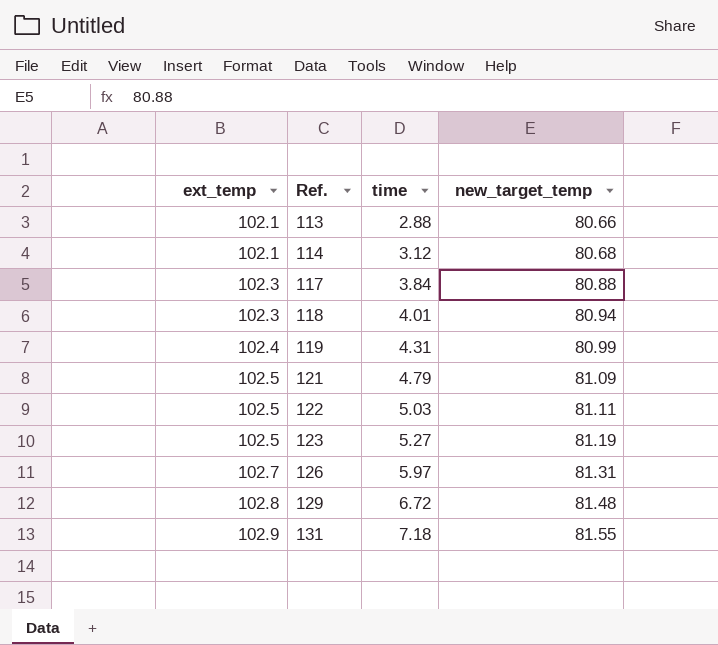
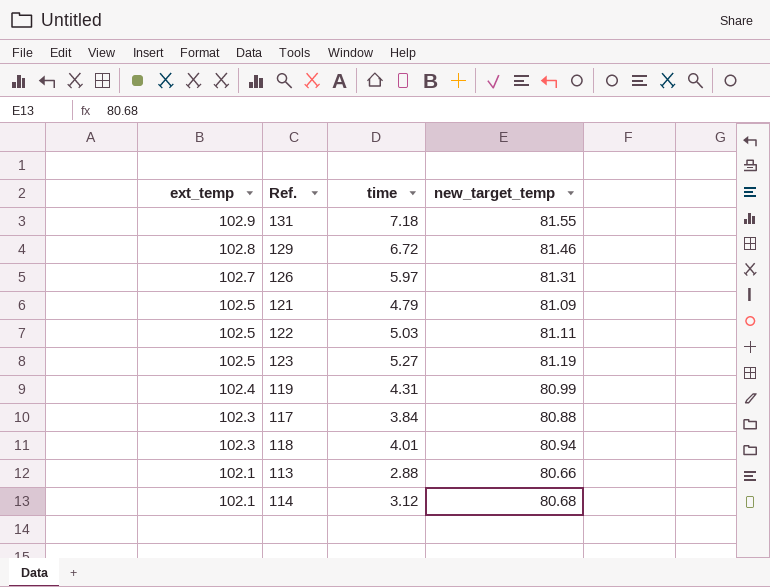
row order: ext_temp ascending -> ext_temp descending
129 | new_target_temp: 81.48 -> 81.46

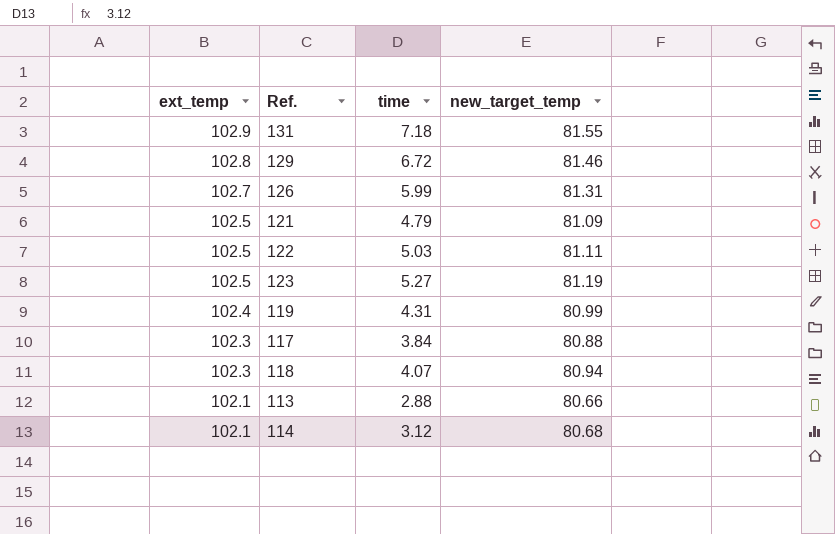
126 | time: 5.97 -> 5.99
118 | time: 4.01 -> 4.07

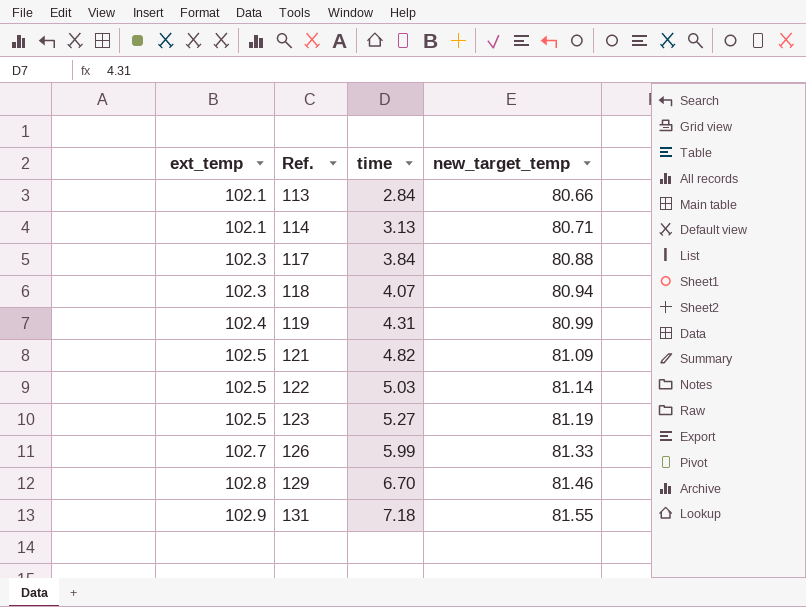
row order: ext_temp descending -> ext_temp ascending
113 | time: 2.88 -> 2.84
114 | time: 3.12 -> 3.13
114 | new_target_temp: 80.68 -> 80.71
121 | time: 4.79 -> 4.82
122 | new_target_temp: 81.11 -> 81.14
126 | new_target_temp: 81.31 -> 81.33
129 | time: 6.72 -> 6.70

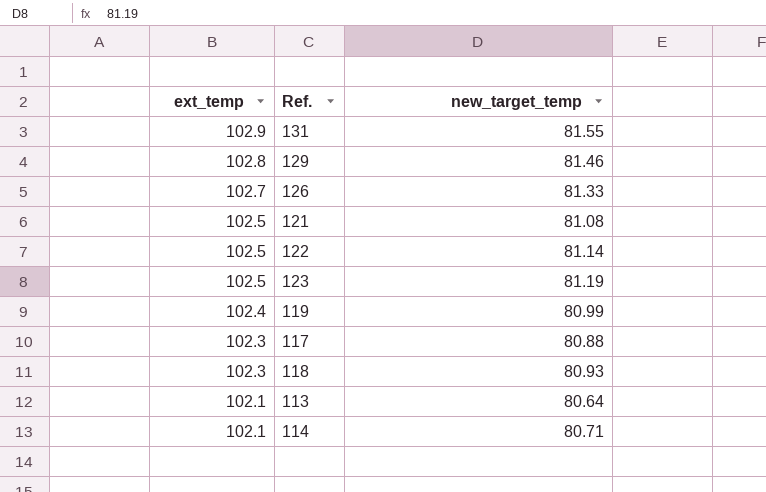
row order: ext_temp ascending -> ext_temp descending
column time | position: 3 -> none
121 | new_target_temp: 81.09 -> 81.08
118 | new_target_temp: 80.94 -> 80.93
113 | new_target_temp: 80.66 -> 80.64

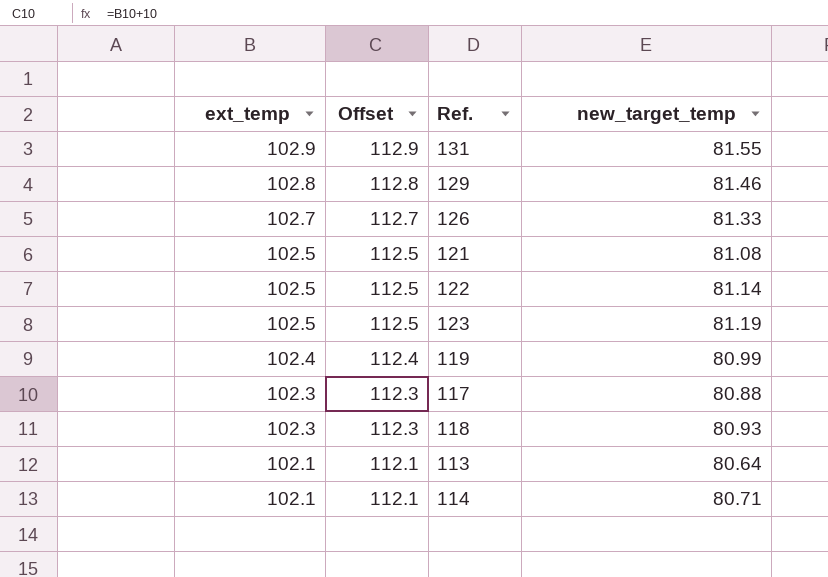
column Offset | formula: none -> [ext_temp] + 10

